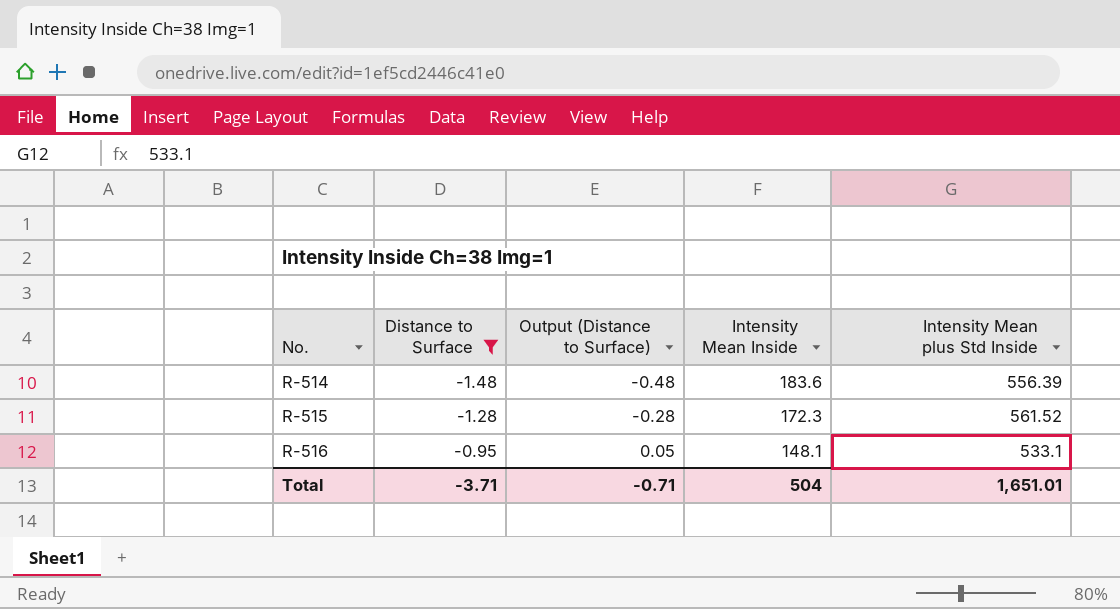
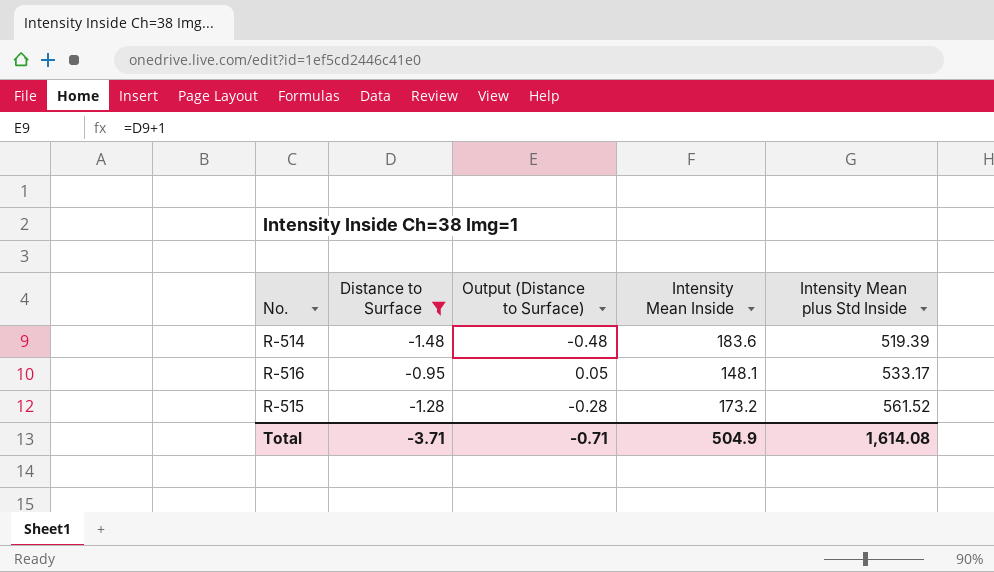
row order: No. ascending -> Intensity Mean plus Std Inside ascending
R-514 | Intensity Mean plus Std Inside: 556.39 -> 519.39
R-516 | Intensity Mean plus Std Inside: 533.1 -> 533.17
R-515 | Intensity Mean Inside: 172.3 -> 173.2
Total | Intensity Mean Inside: 504 -> 504.9
Total | Intensity Mean plus Std Inside: 1,651.01 -> 1,614.08

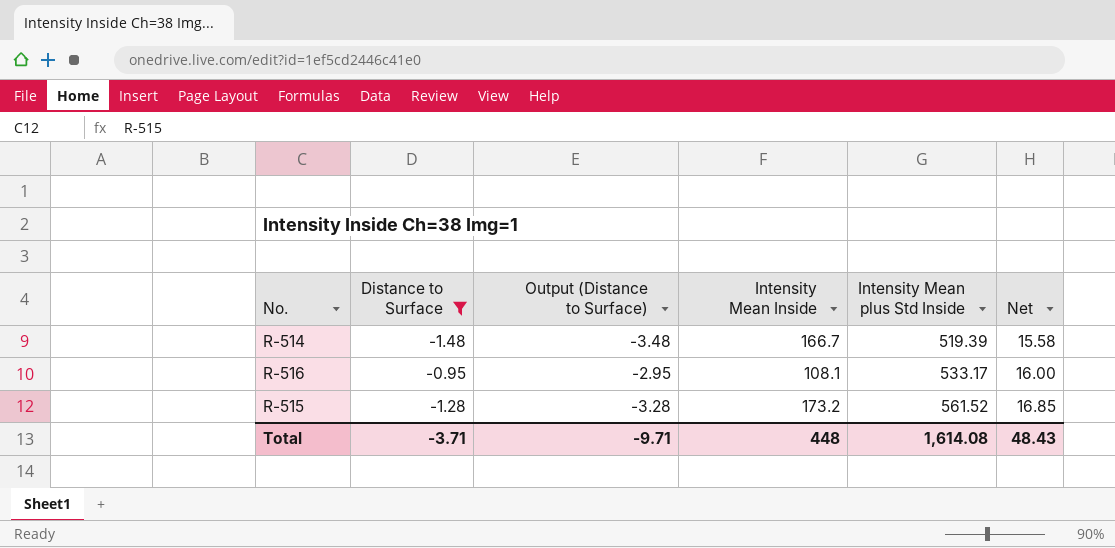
column Output (Distance to Surface) | formula: [Distance to Surface] + 1 -> [Distance to Surface] - 2
column Net | formula: none -> [Intensity Mean plus Std Inside] * 0.03
R-514 | Intensity Mean Inside: 183.6 -> 166.7
R-516 | Intensity Mean Inside: 148.1 -> 108.1
Total | Output (Distance to Surface): -0.71 -> -9.71
Total | Intensity Mean Inside: 504.9 -> 448

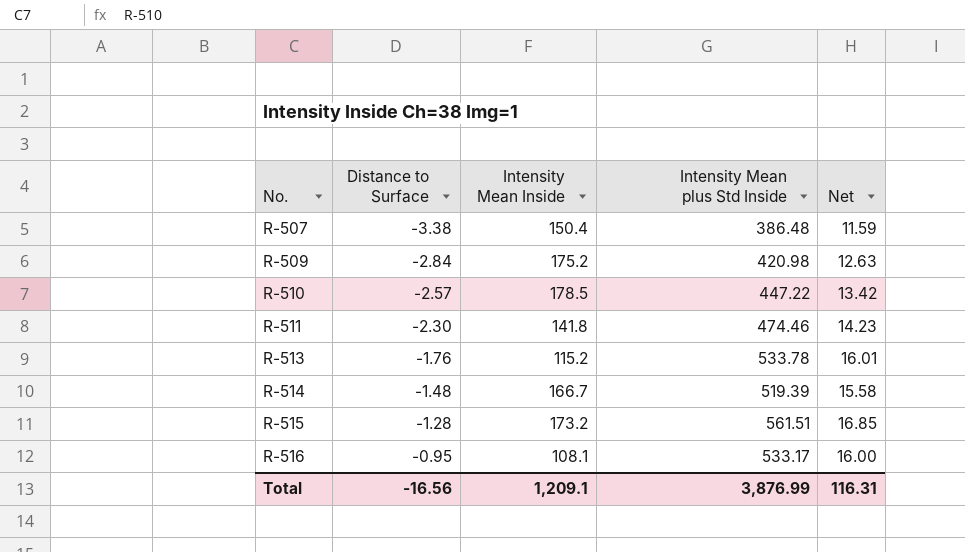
filter: Distance to Surface >= -1.48 -> none
row order: Intensity Mean plus Std Inside ascending -> No. ascending
column Output (Distance to Surface) | formula: [Distance to Surface] - 2 -> none
R-515 | Intensity Mean plus Std Inside: 561.52 -> 561.51
Total | Distance to Surface: -3.71 -> -16.56
Total | Intensity Mean Inside: 448 -> 1,209.1
Total | Intensity Mean plus Std Inside: 1,614.08 -> 3,876.99
Total | Net: 48.43 -> 116.31

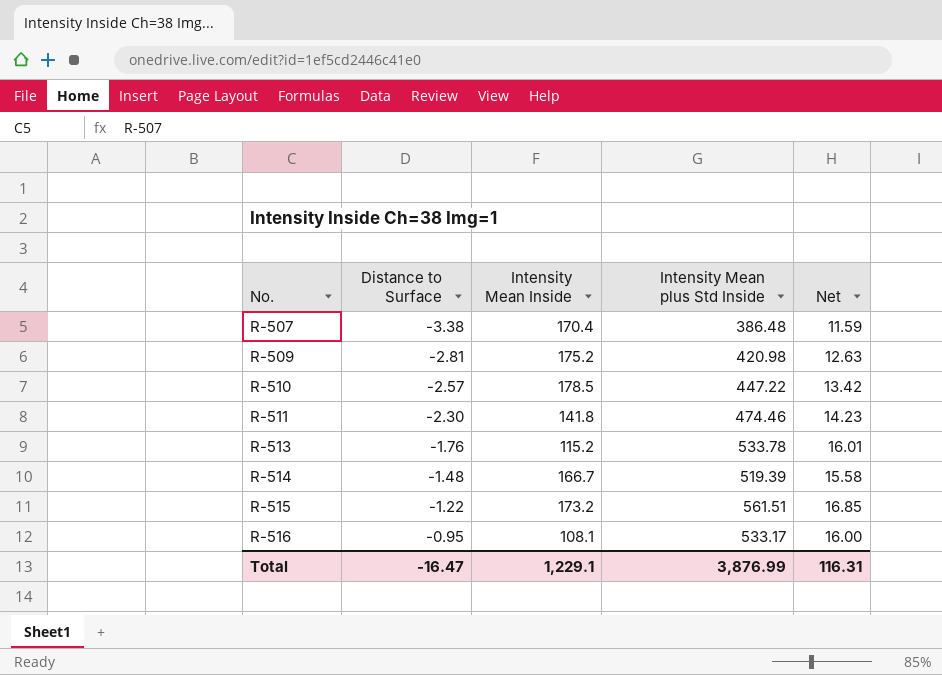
R-507 | Intensity Mean Inside: 150.4 -> 170.4
R-509 | Distance to Surface: -2.84 -> -2.81
R-515 | Distance to Surface: -1.28 -> -1.22
Total | Distance to Surface: -16.56 -> -16.47
Total | Intensity Mean Inside: 1,209.1 -> 1,229.1

